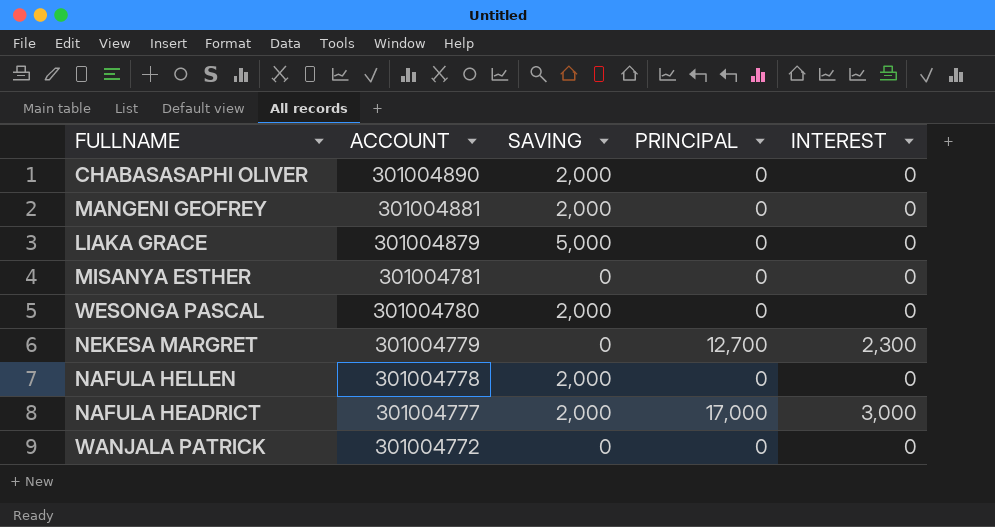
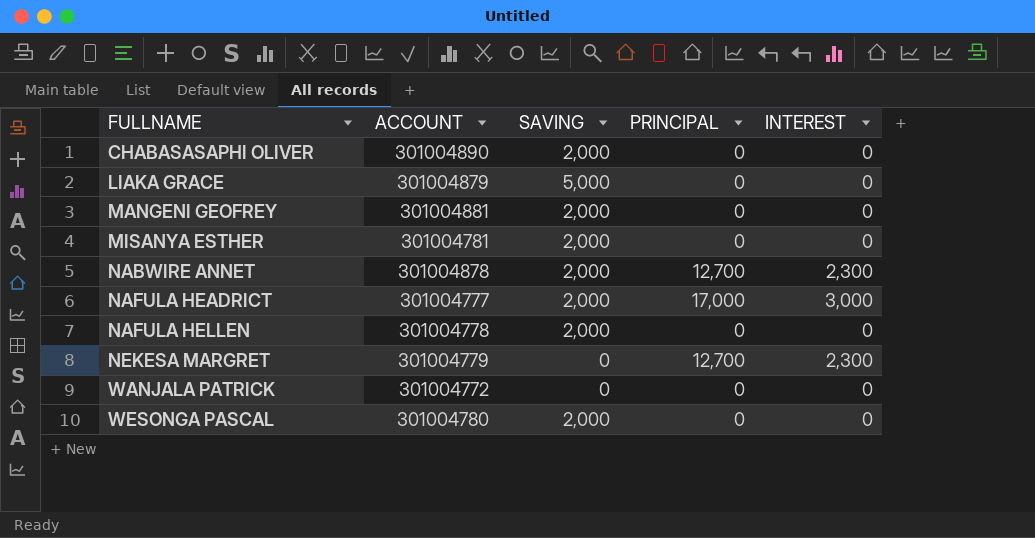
row order: ACCOUNT descending -> FULLNAME ascending
MISANYA ESTHER | SAVING: 0 -> 2,000
row NABWIRE ANNET: none -> 301004878 | 2,000 | 12,700 | 2,300

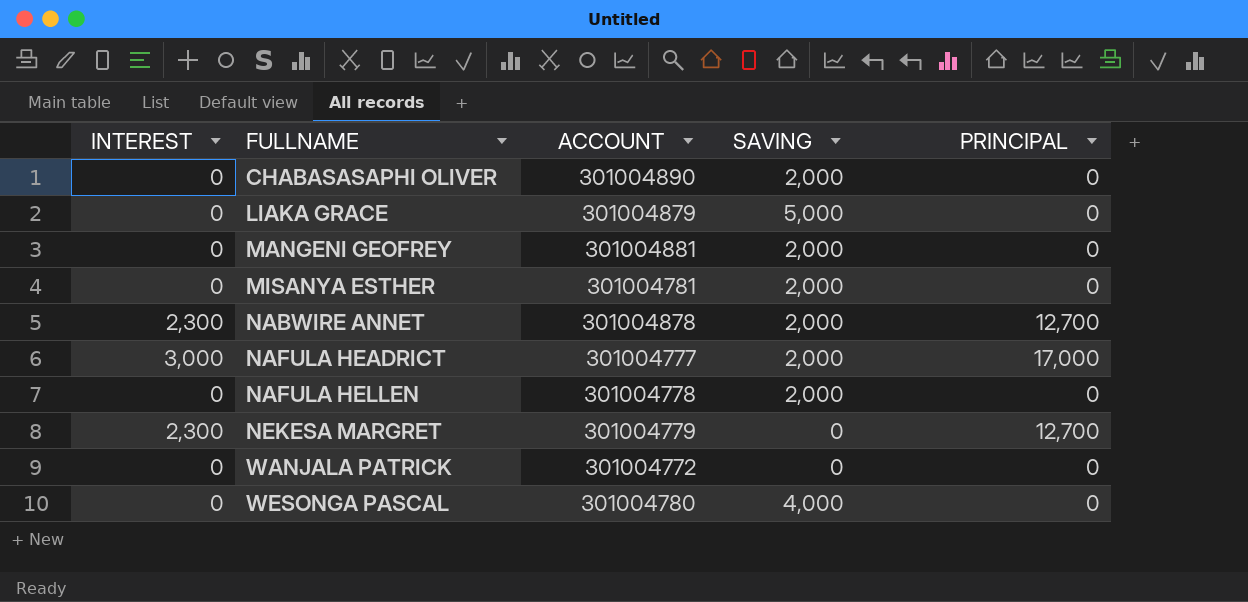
column INTEREST | position: 5 -> 1
WESONGA PASCAL | SAVING: 2,000 -> 4,000

